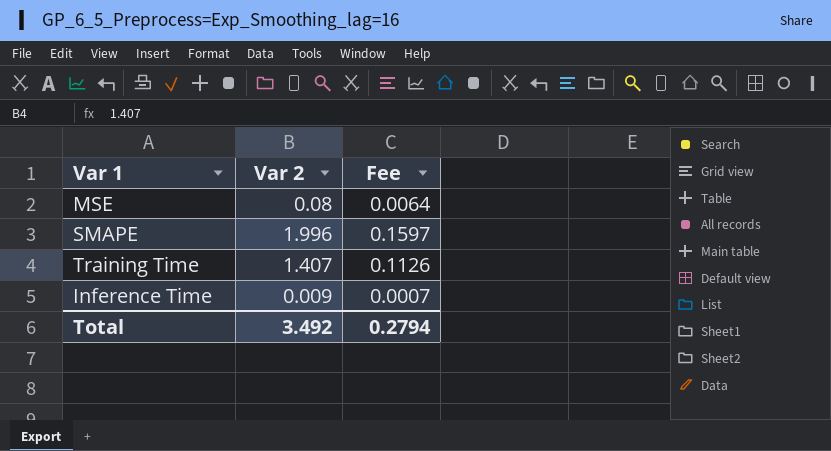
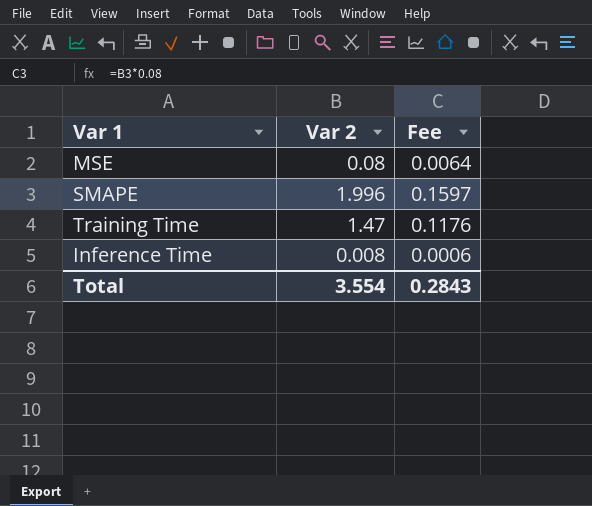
Training Time | Var 2: 1.407 -> 1.47
Training Time | Fee: 0.1126 -> 0.1176
Inference Time | Var 2: 0.009 -> 0.008
Inference Time | Fee: 0.0007 -> 0.0006
Total | Var 2: 3.492 -> 3.554
Total | Fee: 0.2794 -> 0.2843

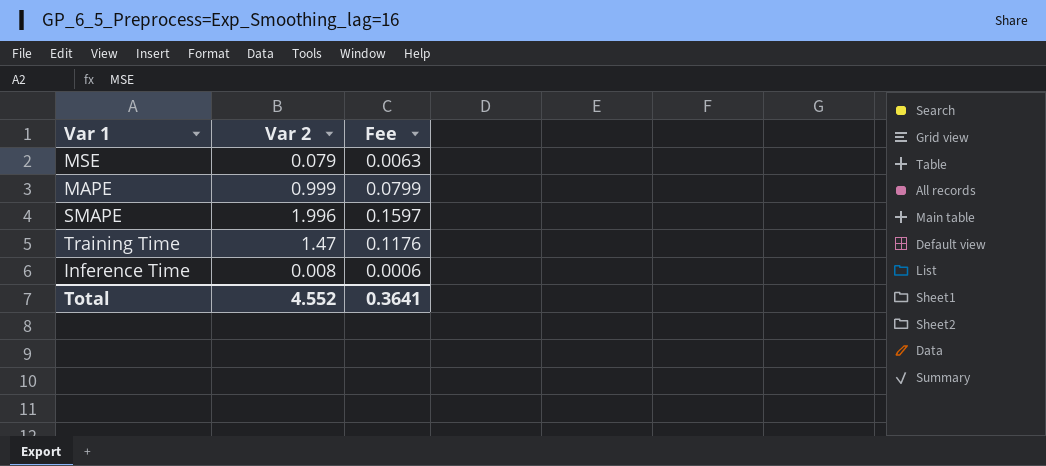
MSE | Var 2: 0.08 -> 0.079
MSE | Fee: 0.0064 -> 0.0063
row MAPE: none -> 0.999 | 0.0799
Total | Var 2: 3.554 -> 4.552
Total | Fee: 0.2843 -> 0.3641

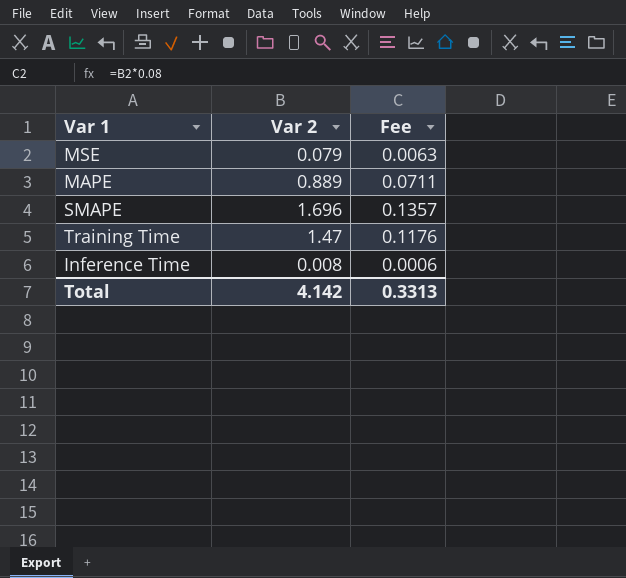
MAPE | Var 2: 0.999 -> 0.889
MAPE | Fee: 0.0799 -> 0.0711
SMAPE | Var 2: 1.996 -> 1.696
SMAPE | Fee: 0.1597 -> 0.1357
Total | Var 2: 4.552 -> 4.142
Total | Fee: 0.3641 -> 0.3313

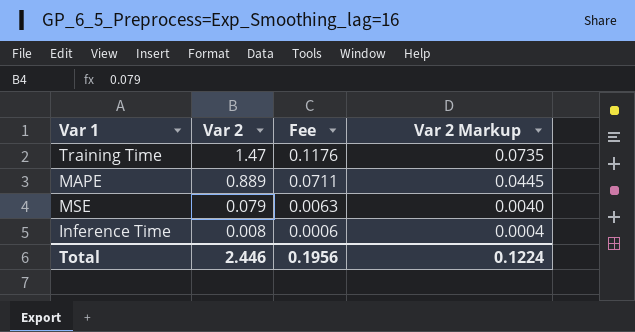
row order: none -> Var 2 descending
column Var 2 Markup | formula: none -> [Var 2] * 0.05
row SMAPE: 1.696 | 0.1357 -> none
Total | Var 2: 4.142 -> 2.446
Total | Fee: 0.3313 -> 0.1956

